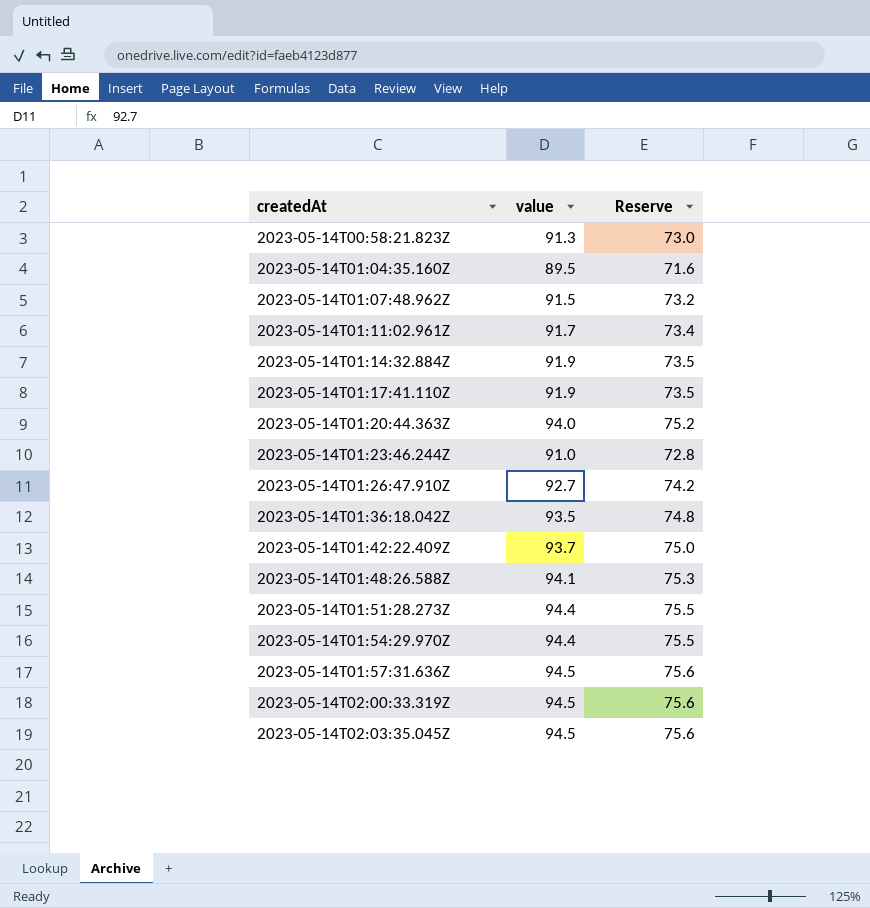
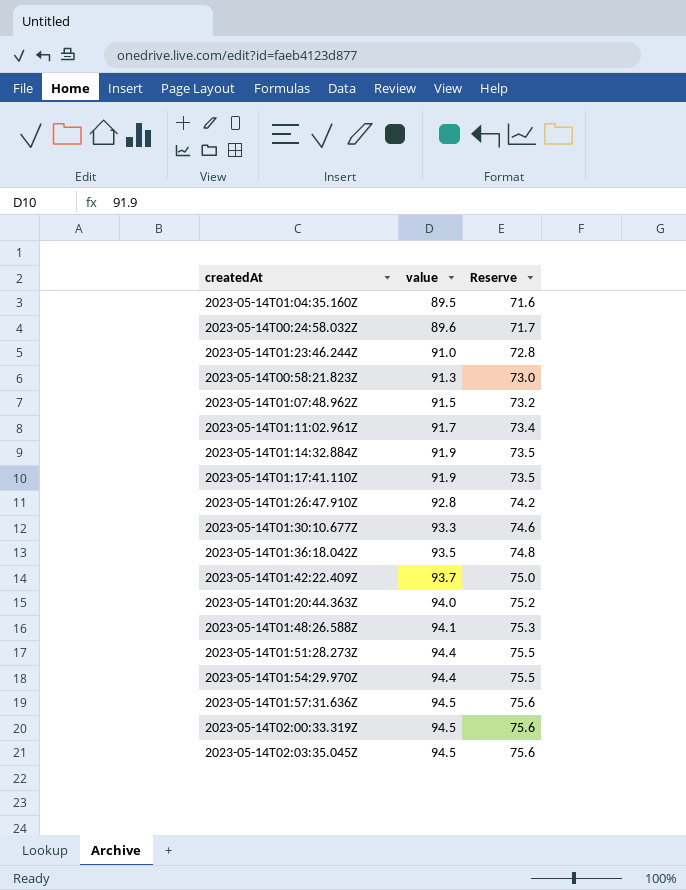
row order: createdAt ascending -> value ascending
row 2023-05-14T00:24:58.032Z: none -> 89.6 | 71.7
2023-05-14T01:26:47.910Z | value: 92.7 -> 92.8
row 2023-05-14T01:30:10.677Z: none -> 93.3 | 74.6

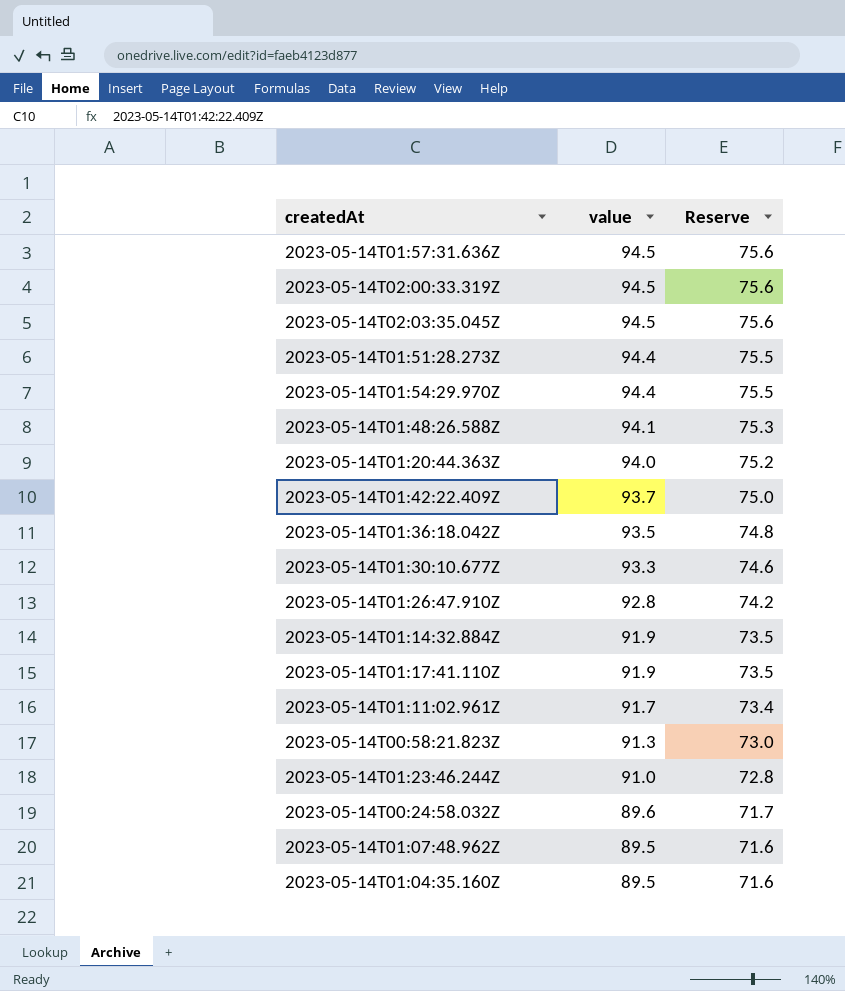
row order: value ascending -> value descending
2023-05-14T01:07:48.962Z | value: 91.5 -> 89.5
2023-05-14T01:07:48.962Z | Reserve: 73.2 -> 71.6

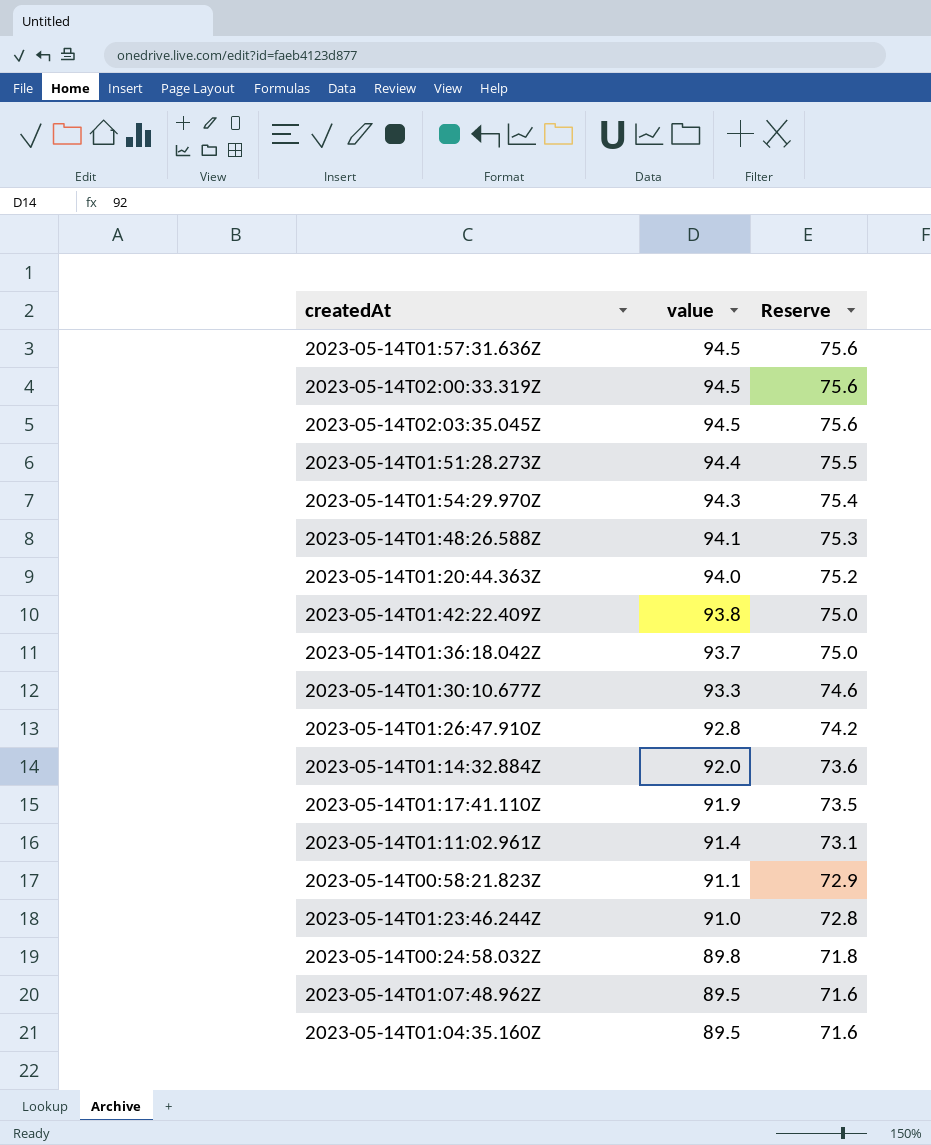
2023-05-14T01:54:29.970Z | value: 94.4 -> 94.3
2023-05-14T01:54:29.970Z | Reserve: 75.5 -> 75.4
2023-05-14T01:42:22.409Z | value: 93.7 -> 93.8
2023-05-14T01:36:18.042Z | value: 93.5 -> 93.7
2023-05-14T01:36:18.042Z | Reserve: 74.8 -> 75.0
2023-05-14T01:14:32.884Z | value: 91.9 -> 92.0
2023-05-14T01:14:32.884Z | Reserve: 73.5 -> 73.6
2023-05-14T01:11:02.961Z | value: 91.7 -> 91.4
2023-05-14T01:11:02.961Z | Reserve: 73.4 -> 73.1
2023-05-14T00:58:21.823Z | value: 91.3 -> 91.1
2023-05-14T00:58:21.823Z | Reserve: 73.0 -> 72.9
2023-05-14T00:24:58.032Z | value: 89.6 -> 89.8
2023-05-14T00:24:58.032Z | Reserve: 71.7 -> 71.8

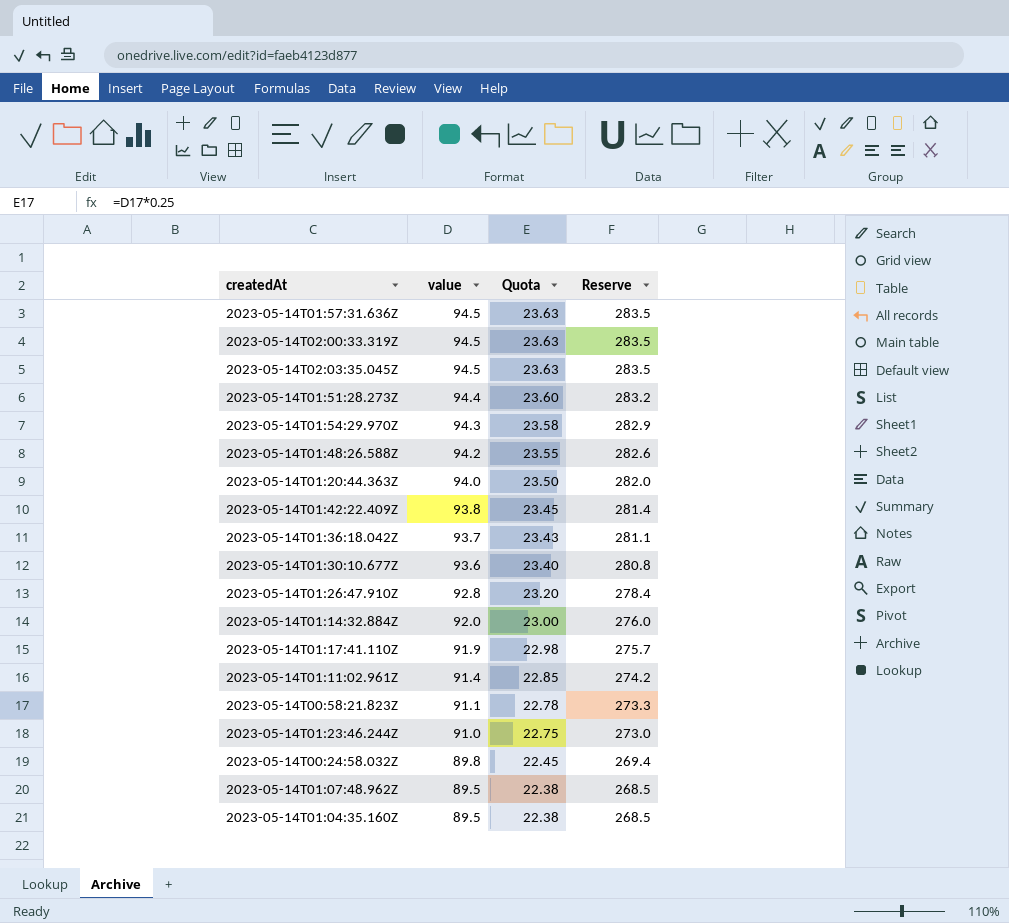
column Quota | formula: none -> [value] * 0.25
column Reserve | formula: [value] * 0.8 -> [value] * 3
2023-05-14T01:48:26.588Z | value: 94.1 -> 94.2
2023-05-14T01:30:10.677Z | value: 93.3 -> 93.6

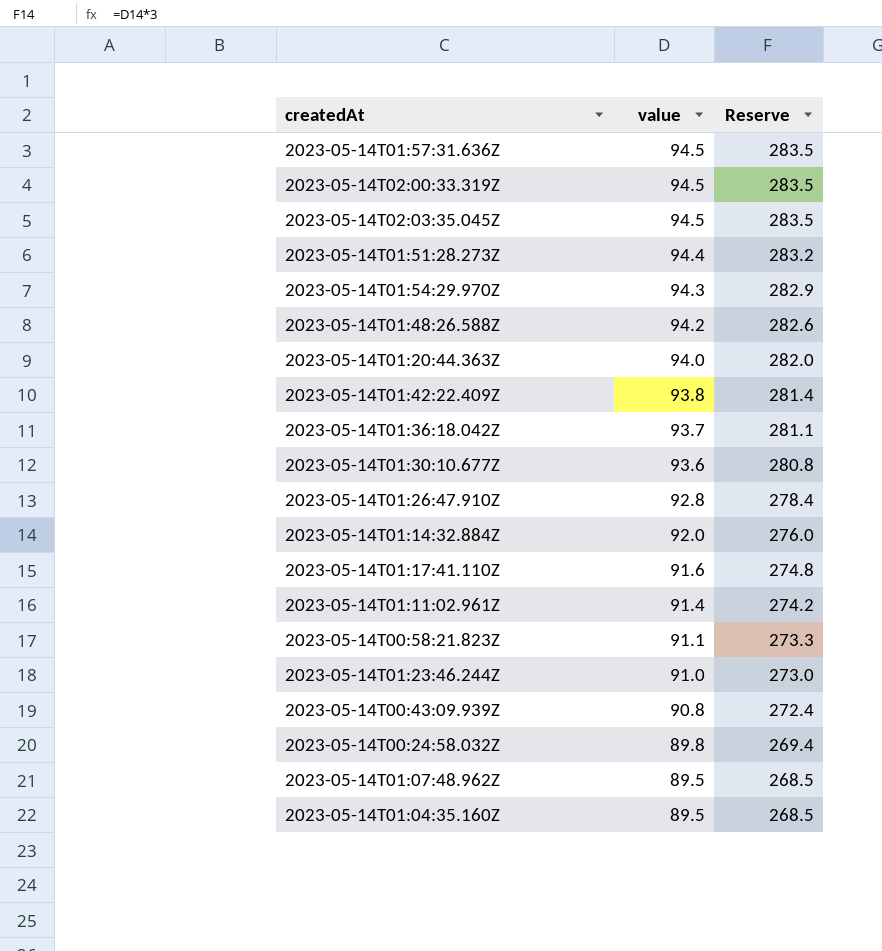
column Quota | formula: [value] * 0.25 -> none
2023-05-14T01:17:41.110Z | value: 91.9 -> 91.6
2023-05-14T01:17:41.110Z | Reserve: 275.7 -> 274.8
row 2023-05-14T00:43:09.939Z: none -> 90.8 | 272.4

